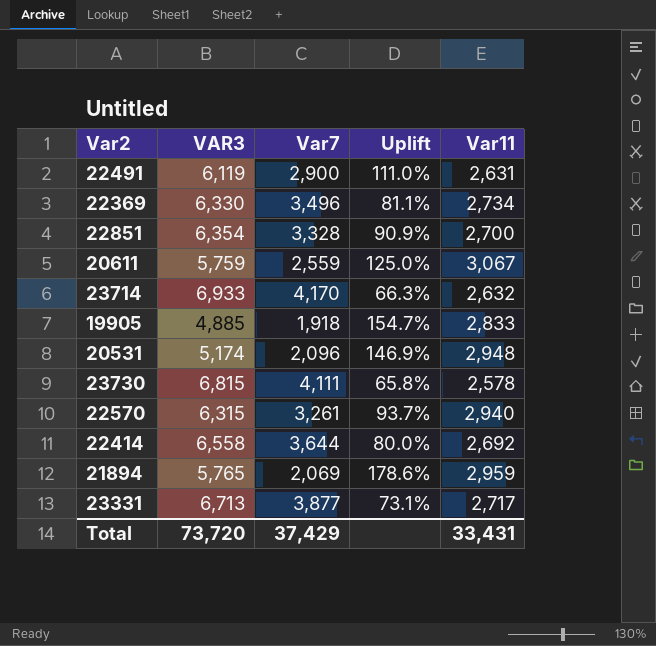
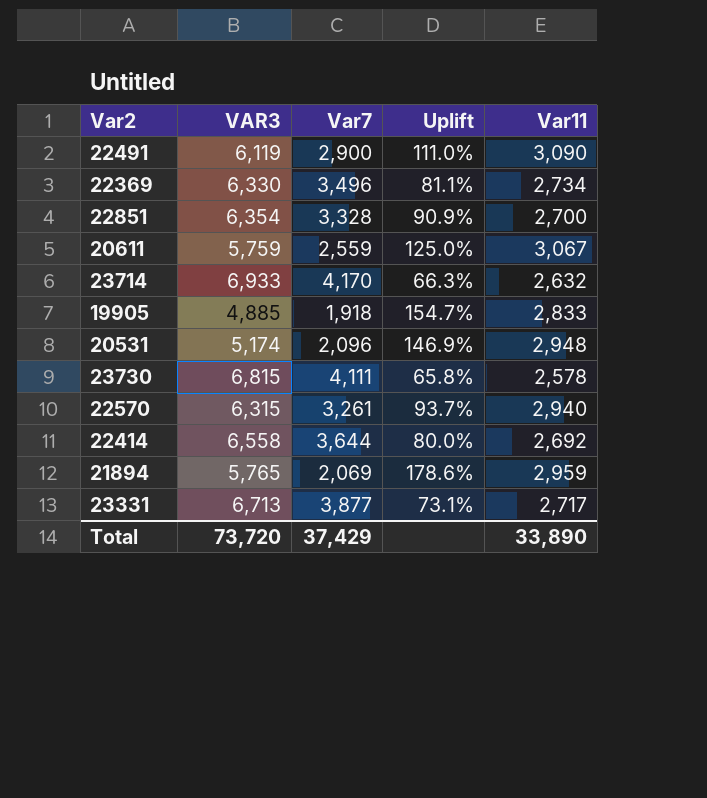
22491 | Var11: 2,631 -> 3,090
Total | Var11: 33,431 -> 33,890

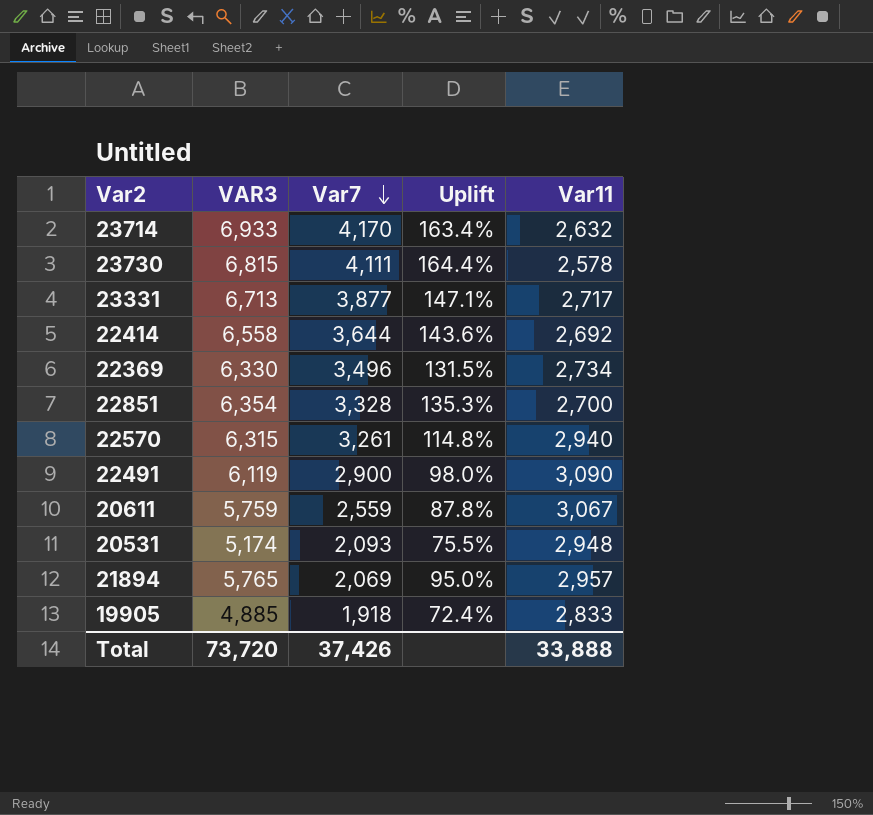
row order: none -> Var7 descending
column Uplift | formula: ([VAR3] - [Var7]) / [Var7] -> ([VAR3] - [Var11]) / [Var11]
20531 | Var7: 2,096 -> 2,093
21894 | Var11: 2,959 -> 2,957
Total | Var7: 37,429 -> 37,426
Total | Var11: 33,890 -> 33,888

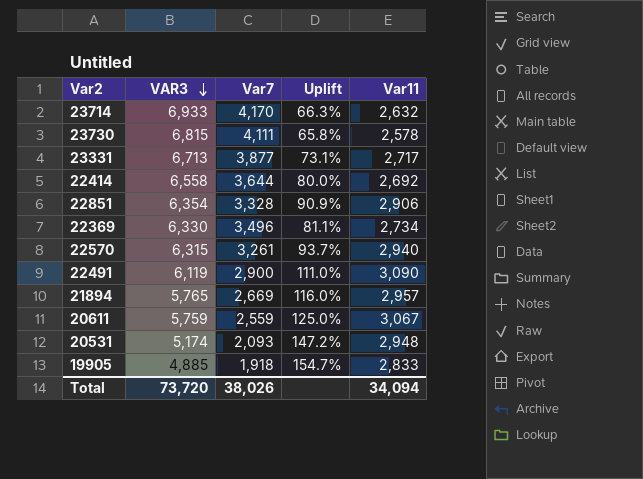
row order: Var7 descending -> VAR3 descending
column Uplift | formula: ([VAR3] - [Var11]) / [Var11] -> ([VAR3] - [Var7]) / [Var7]
22851 | Var11: 2,700 -> 2,906
21894 | Var7: 2,069 -> 2,669
Total | Var7: 37,426 -> 38,026
Total | Var11: 33,888 -> 34,094

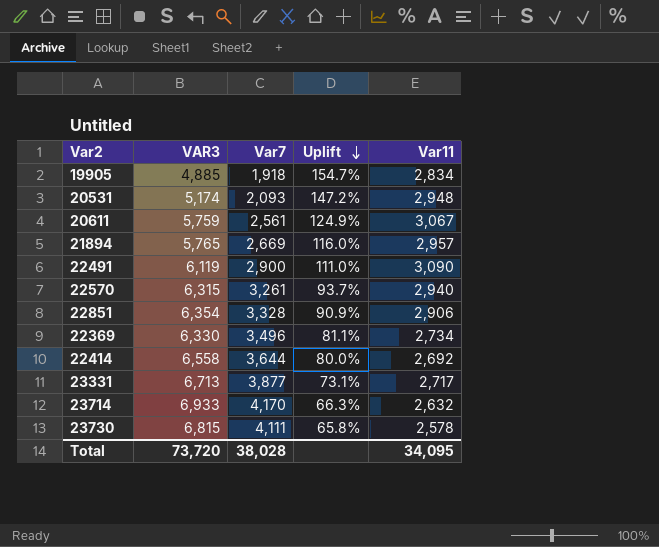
row order: VAR3 descending -> Uplift descending
19905 | Var11: 2,833 -> 2,834
20611 | Var7: 2,559 -> 2,561
20611 | Uplift: 125.0% -> 124.9%
Total | Var7: 38,026 -> 38,028
Total | Var11: 34,094 -> 34,095

